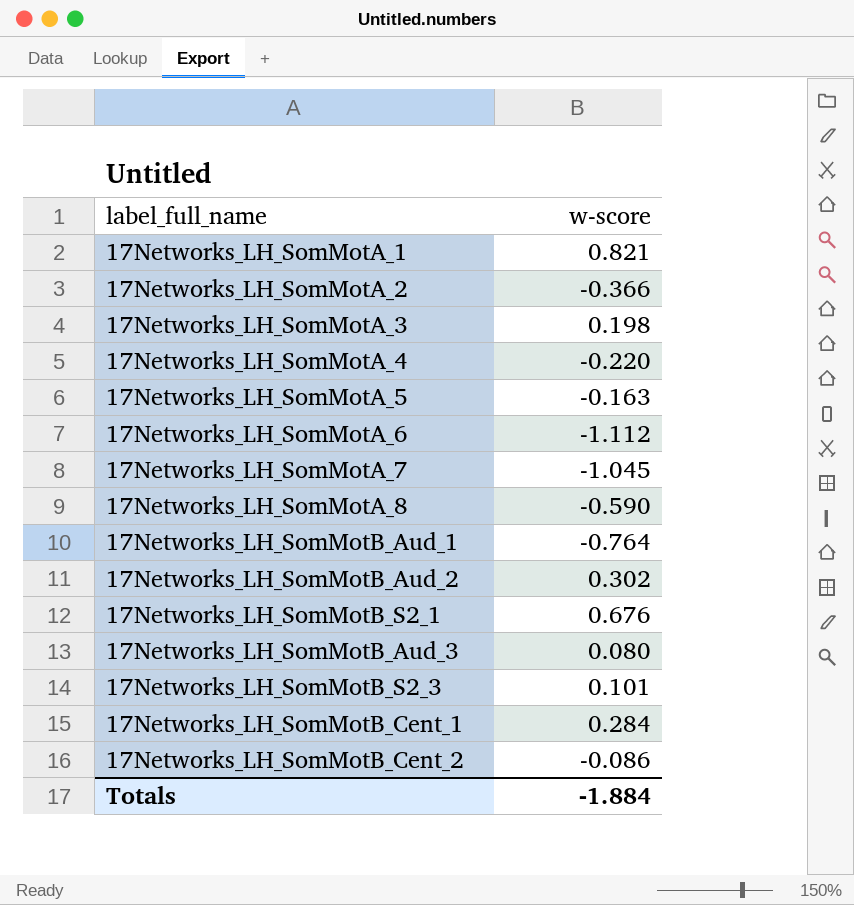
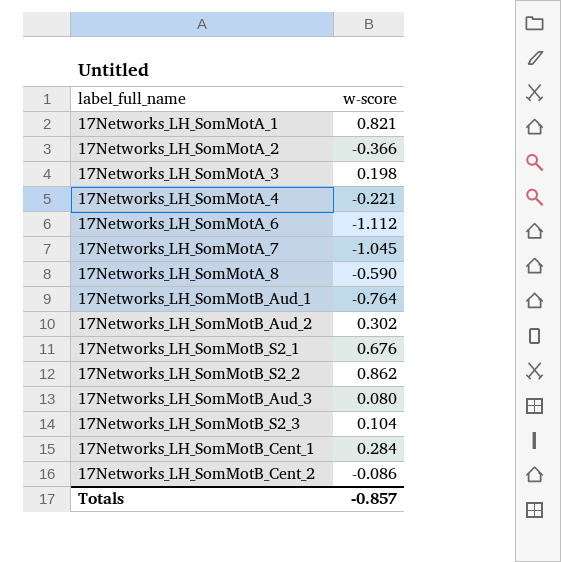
row 17Networks_LH_SomMotA_5: -0.163 -> none
17Networks_LH_SomMotA_4 | w-score: -0.220 -> -0.221
row 17Networks_LH_SomMotB_S2_2: none -> 0.862
17Networks_LH_SomMotB_S2_3 | w-score: 0.101 -> 0.104
Totals | w-score: -1.884 -> -0.857

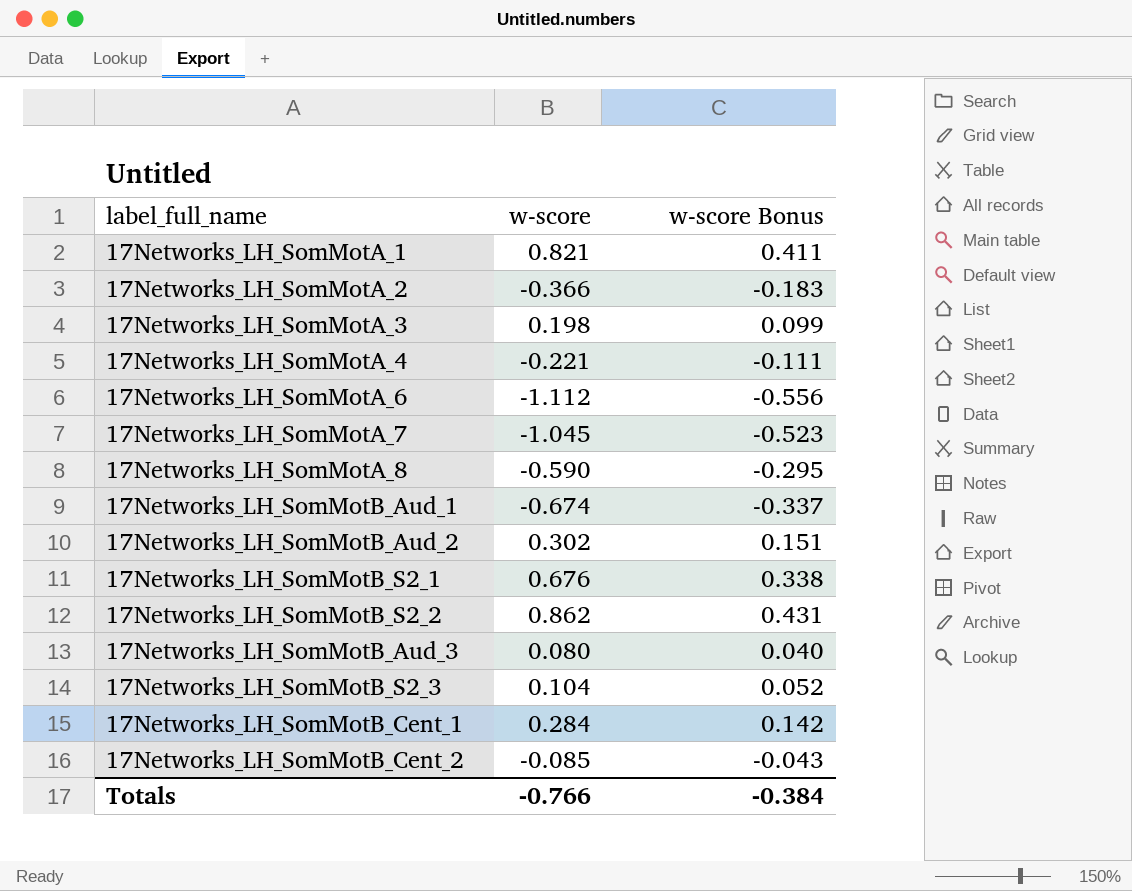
column w-score Bonus | formula: none -> [w-score] * 0.5
17Networks_LH_SomMotB_Aud_1 | w-score: -0.764 -> -0.674
17Networks_LH_SomMotB_Cent_2 | w-score: -0.086 -> -0.085
Totals | w-score: -0.857 -> -0.766

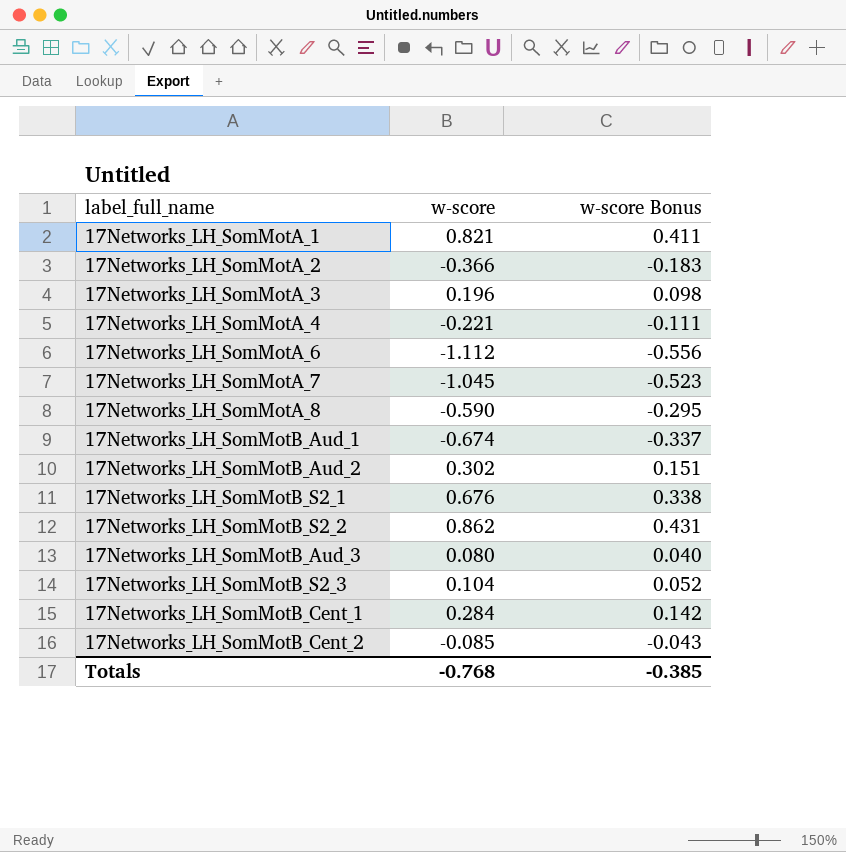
17Networks_LH_SomMotA_3 | w-score: 0.198 -> 0.196
17Networks_LH_SomMotA_3 | w-score Bonus: 0.099 -> 0.098
Totals | w-score: -0.766 -> -0.768
Totals | w-score Bonus: -0.384 -> -0.385

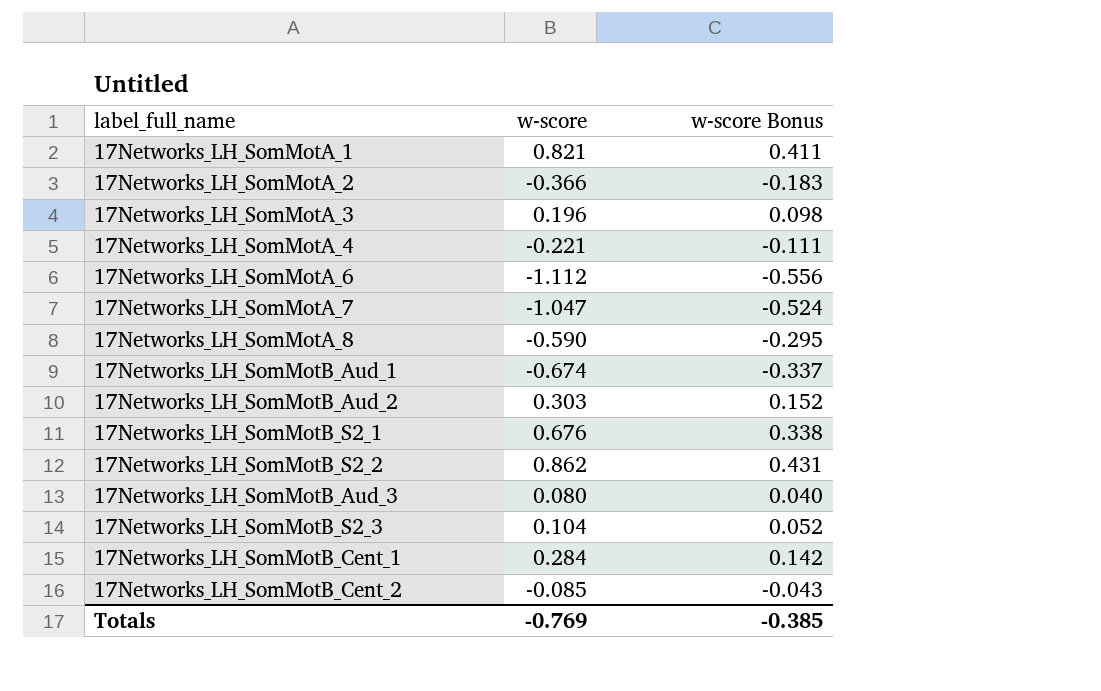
17Networks_LH_SomMotA_7 | w-score: -1.045 -> -1.047
17Networks_LH_SomMotA_7 | w-score Bonus: -0.523 -> -0.524
17Networks_LH_SomMotB_Aud_2 | w-score: 0.302 -> 0.303
17Networks_LH_SomMotB_Aud_2 | w-score Bonus: 0.151 -> 0.152
Totals | w-score: -0.768 -> -0.769

